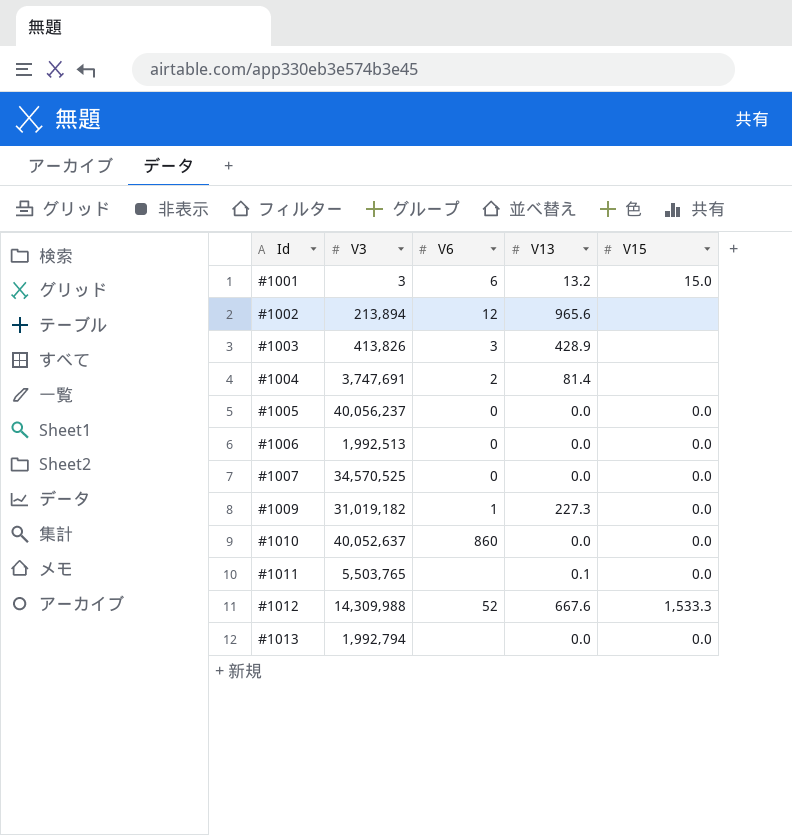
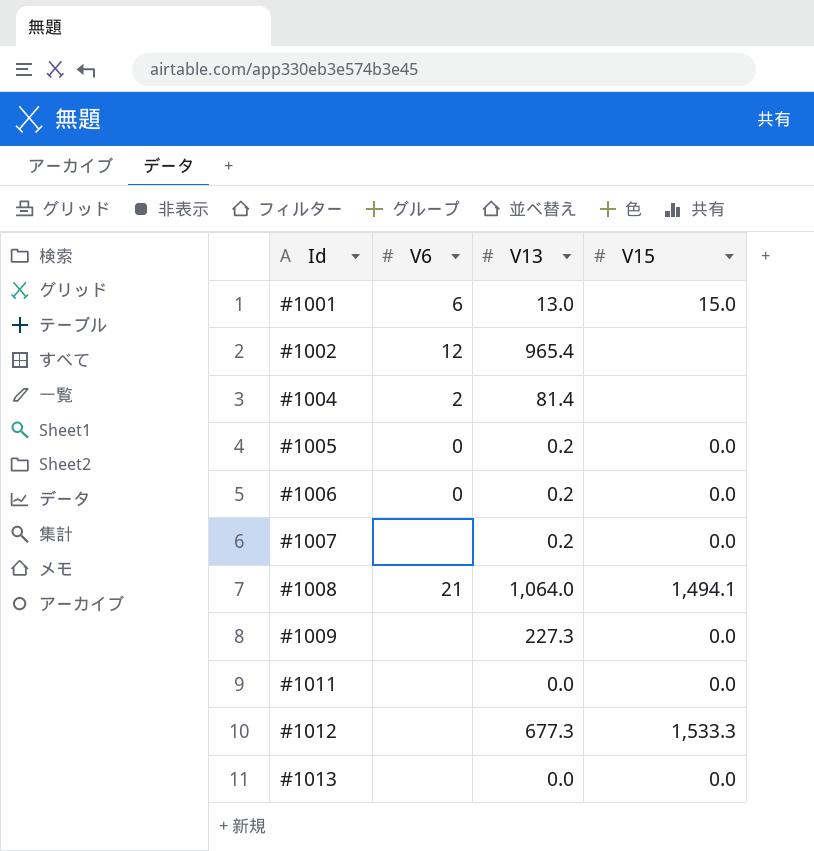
column V3 | position: 2 -> none
row #1003: 413,826 | 3 | 428.9 | none -> none
row #1010: 40,052,637 | 860 | 0.0 | 0.0 -> none
#1001 | V13: 13.2 -> 13.0
#1002 | V13: 965.6 -> 965.4
#1005 | V13: 0.0 -> 0.2
#1006 | V13: 0.0 -> 0.2
#1007 | V6: 0 -> none
#1007 | V13: 0.0 -> 0.2
row #1008: none -> 21 | 1,064.0 | 1,494.1
#1009 | V6: 1 -> none
#1011 | V13: 0.1 -> 0.0
#1012 | V6: 52 -> none
#1012 | V13: 667.6 -> 677.3

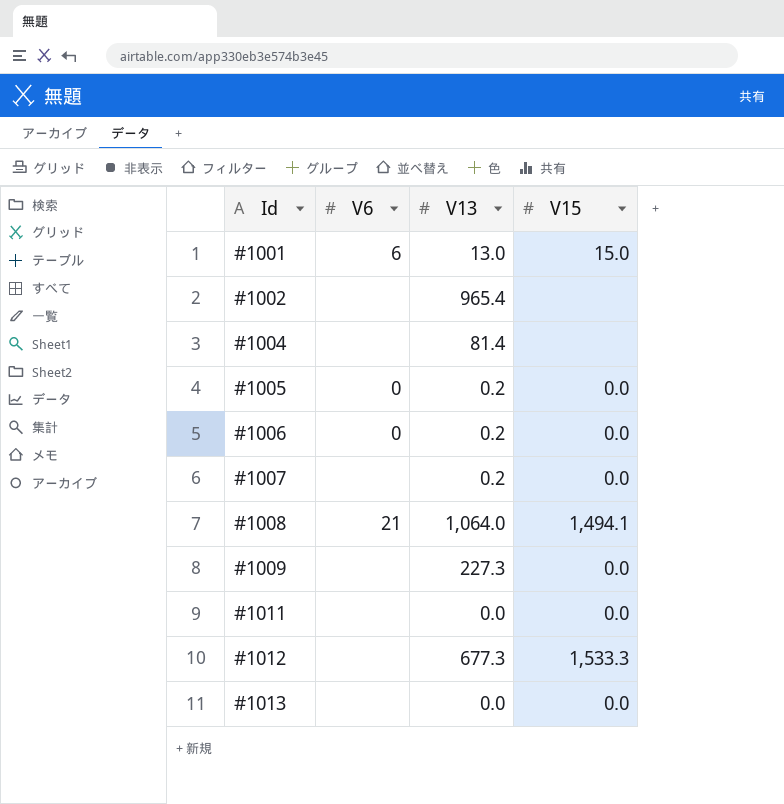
#1002 | V6: 12 -> none
#1004 | V6: 2 -> none

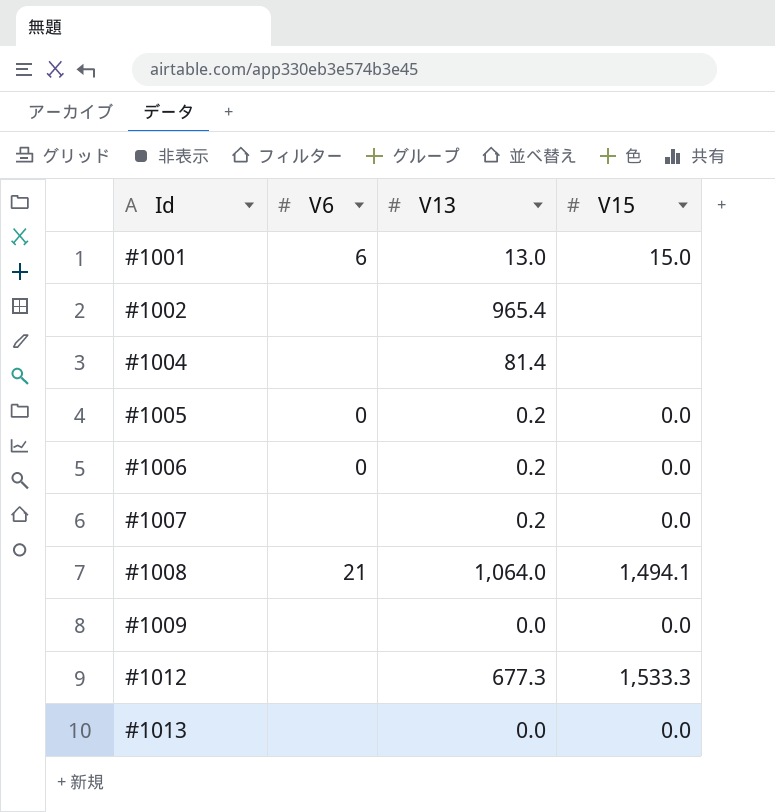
row #1011: none | 0.0 | 0.0 -> none
#1009 | V13: 227.3 -> 0.0

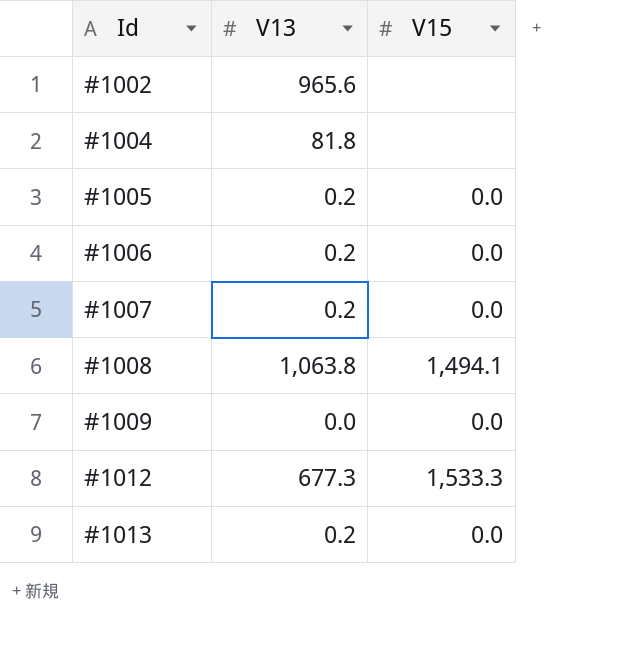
column V6 | position: 2 -> none
row #1001: 6 | 13.0 | 15.0 -> none
#1002 | V13: 965.4 -> 965.6
#1004 | V13: 81.4 -> 81.8
#1008 | V13: 1,064.0 -> 1,063.8
#1013 | V13: 0.0 -> 0.2

